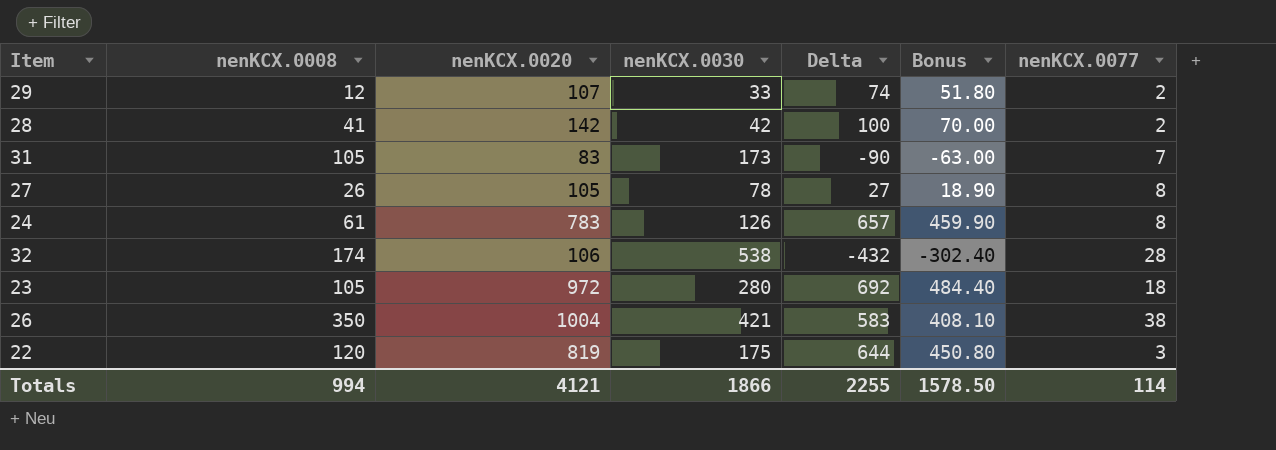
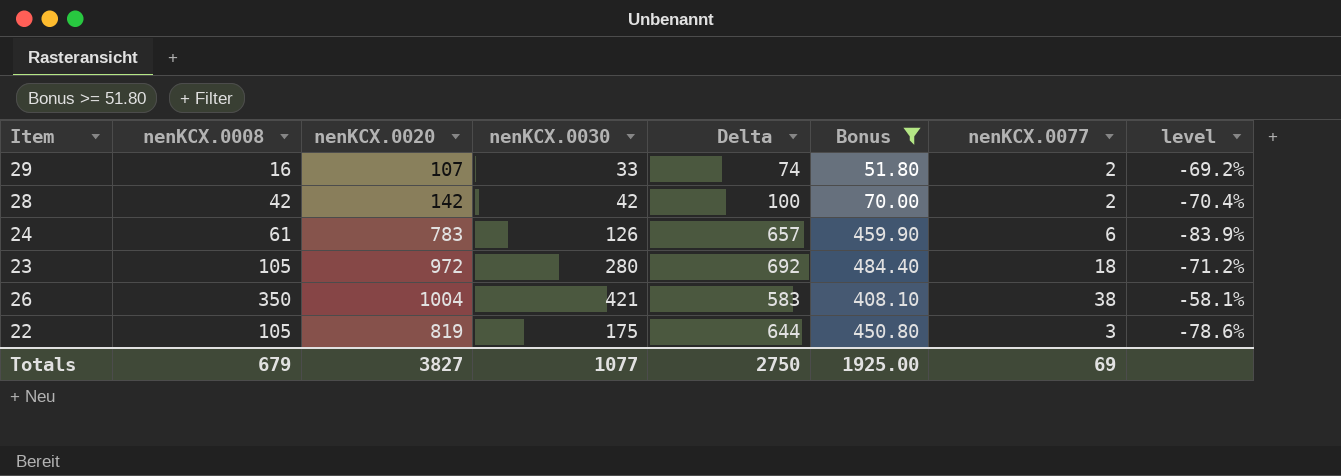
filter: none -> Bonus >= 51.80
column level | formula: none -> ([nenKCX.0030] - [nenKCX.0020]) / [nenKCX.0020]
29 | nenKCX.0008: 12 -> 16
28 | nenKCX.0008: 41 -> 42
24 | nenKCX.0077: 8 -> 6
22 | nenKCX.0008: 120 -> 105
Totals | nenKCX.0008: 994 -> 679
Totals | nenKCX.0020: 4121 -> 3827
Totals | nenKCX.0030: 1866 -> 1077
Totals | Delta: 2255 -> 2750
Totals | Bonus: 1578.50 -> 1925.00
Totals | nenKCX.0077: 114 -> 69

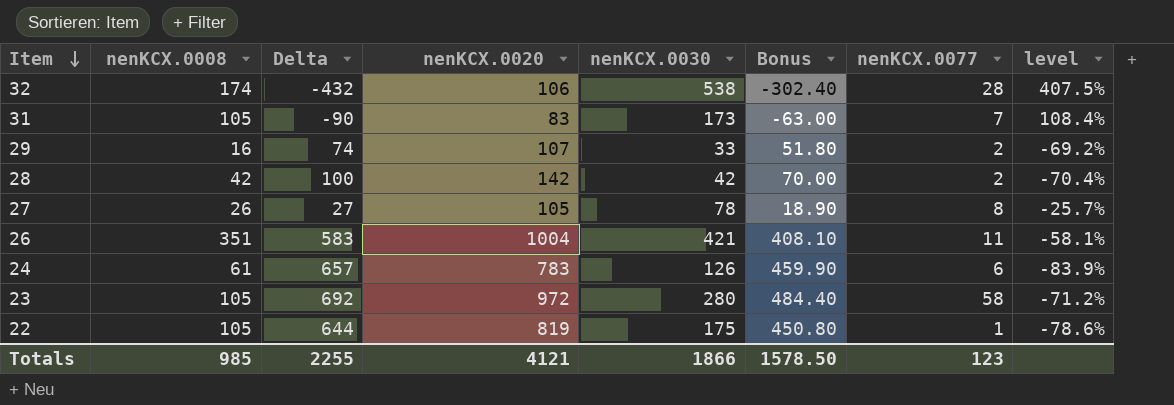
filter: Bonus >= 51.80 -> none
row order: none -> Item descending
column Delta | position: 5 -> 3
26 | nenKCX.0008: 350 -> 351
26 | nenKCX.0077: 38 -> 11
23 | nenKCX.0077: 18 -> 58
22 | nenKCX.0077: 3 -> 1
Totals | nenKCX.0008: 679 -> 985
Totals | Delta: 2750 -> 2255
Totals | nenKCX.0020: 3827 -> 4121
Totals | nenKCX.0030: 1077 -> 1866
Totals | Bonus: 1925.00 -> 1578.50
Totals | nenKCX.0077: 69 -> 123

